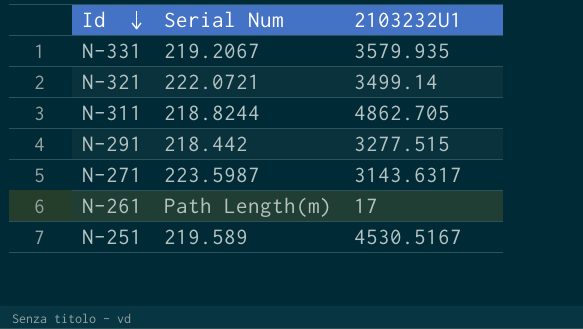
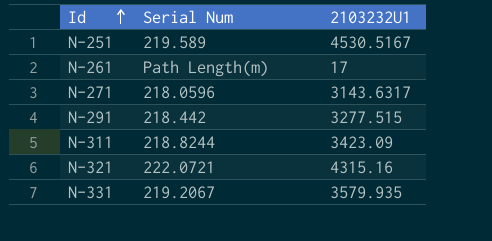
row order: Id descending -> Id ascending
N-271 | Serial Num: 223.5987 -> 218.0596
N-311 | 2103232U1: 4862.705 -> 3423.09
N-321 | 2103232U1: 3499.14 -> 4315.16

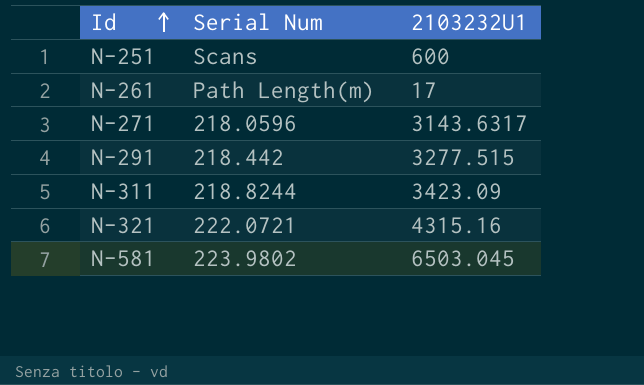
row N-331: 219.2067 | 3579.935 -> none
N-251 | Serial Num: 219.589 -> Scans
N-251 | 2103232U1: 4530.5167 -> 600
row N-581: none -> 223.9802 | 6503.045

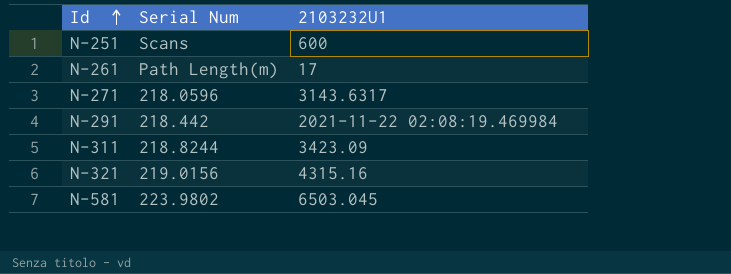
N-291 | 2103232U1: 3277.515 -> 2021-11-22 02:08:19.469984
N-321 | Serial Num: 222.0721 -> 219.0156

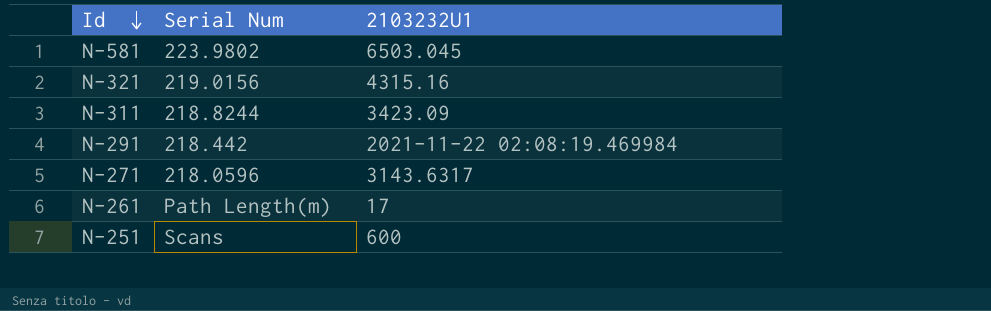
row order: Id ascending -> Id descending

